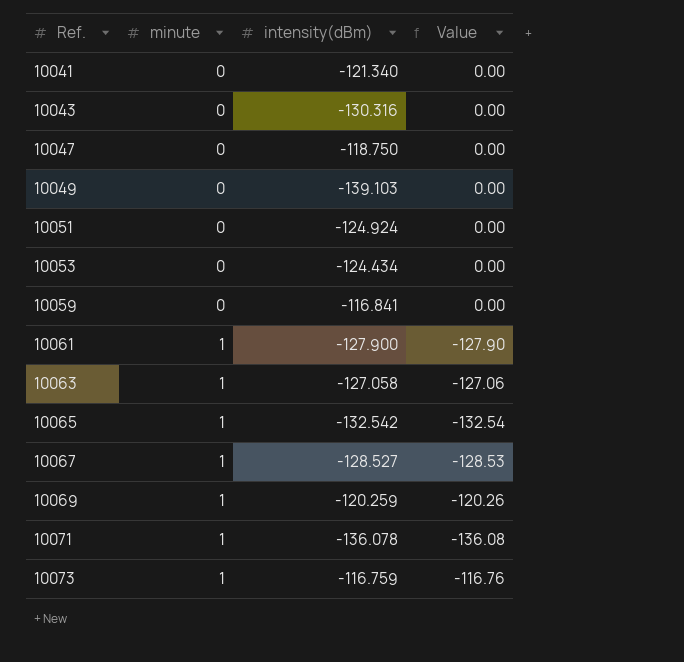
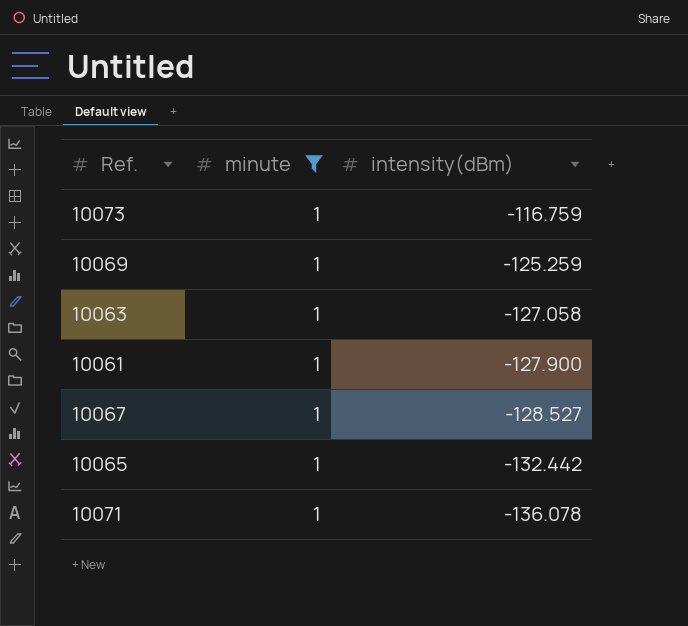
filter: none -> minute = 1
row order: Ref. ascending -> intensity(dBm) descending
column Value | formula: [minute] * [intensity(dBm)] -> none
10069 | intensity(dBm): -120.259 -> -125.259
10065 | intensity(dBm): -132.542 -> -132.442

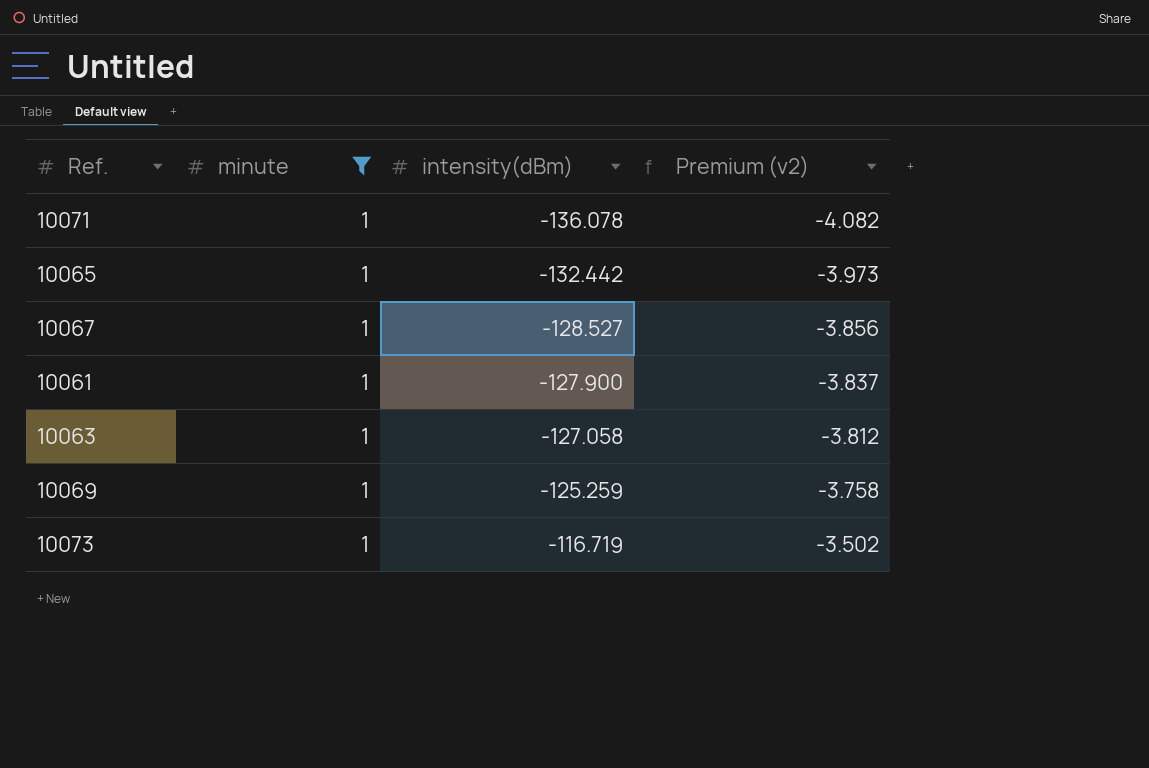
row order: intensity(dBm) descending -> intensity(dBm) ascending
column Premium (v2) | formula: none -> [intensity(dBm)] * 0.03
10073 | intensity(dBm): -116.759 -> -116.719

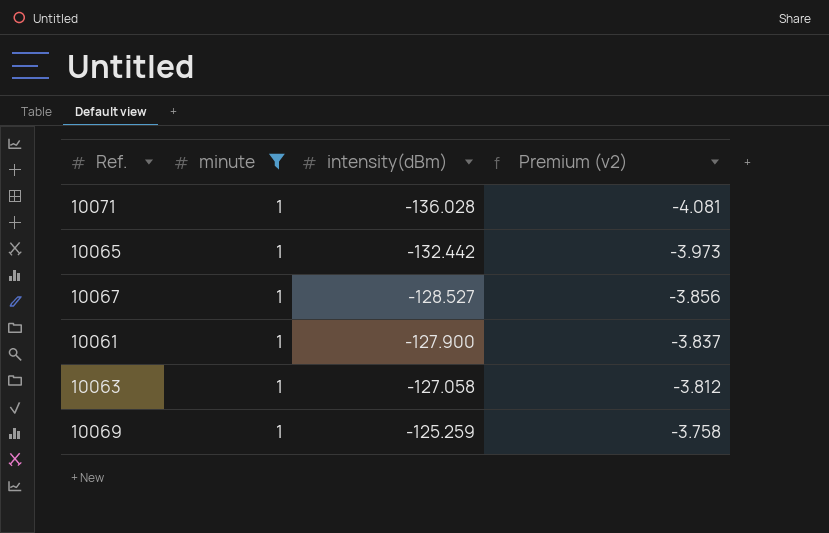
row 10073: 1 | -116.719 | -3.502 -> none
10071 | intensity(dBm): -136.078 -> -136.028
10071 | Premium (v2): -4.082 -> -4.081

